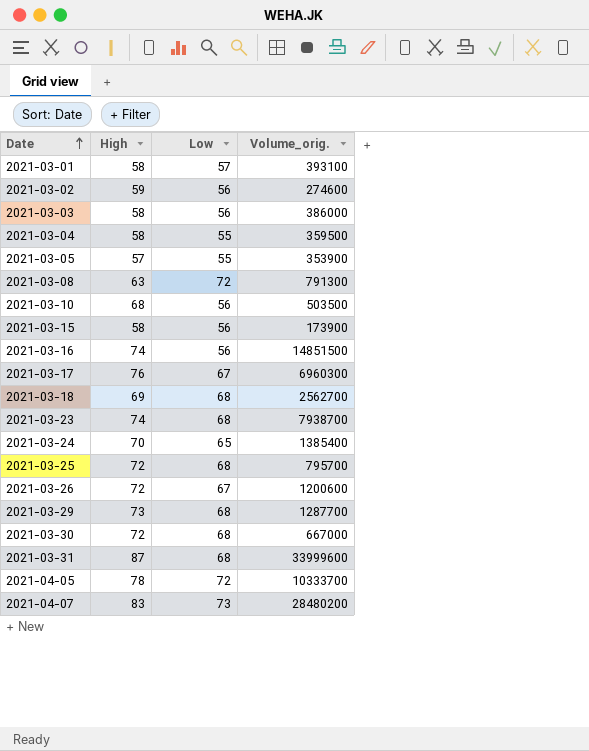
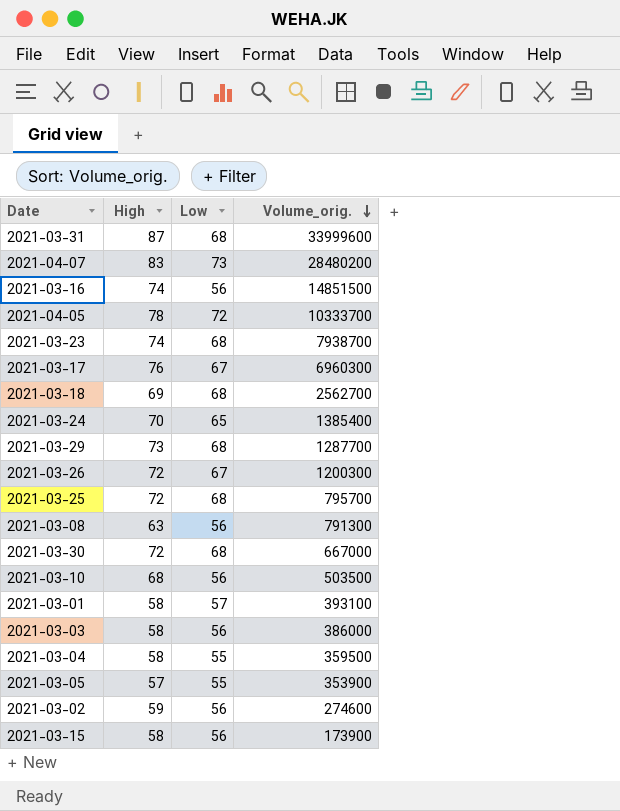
row order: Date ascending -> Volume_orig. descending
2021-03-26 | Volume_orig.: 1200600 -> 1200300
2021-03-08 | Low: 72 -> 56

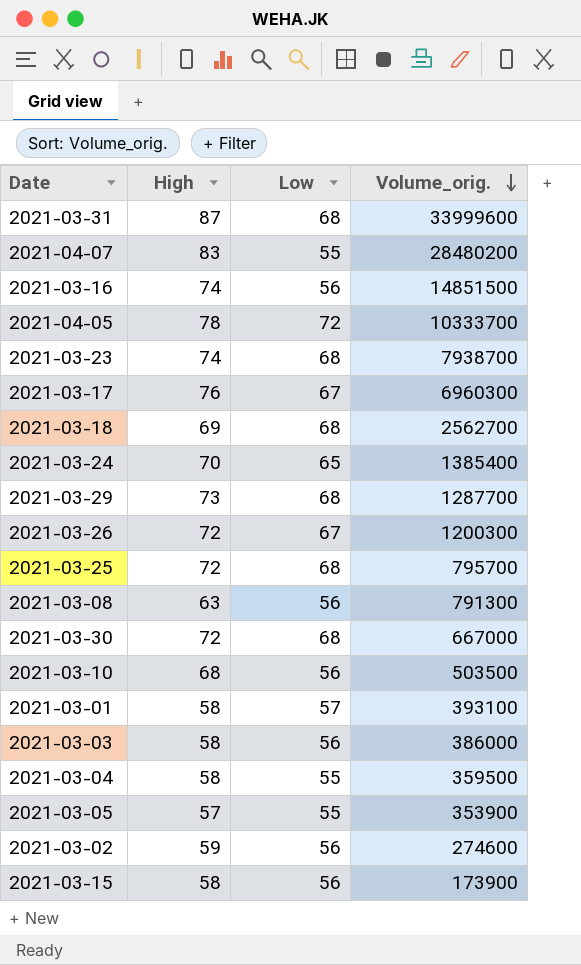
2021-04-07 | Low: 73 -> 55

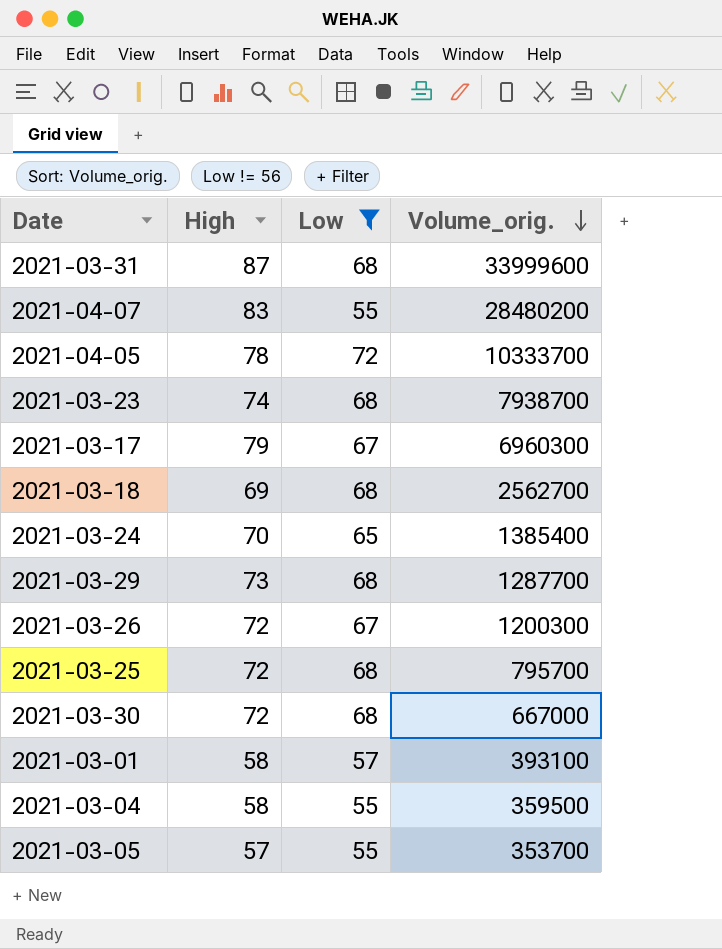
filter: none -> Low != 56
2021-03-17 | High: 76 -> 79
2021-03-05 | Volume_orig.: 353900 -> 353700

